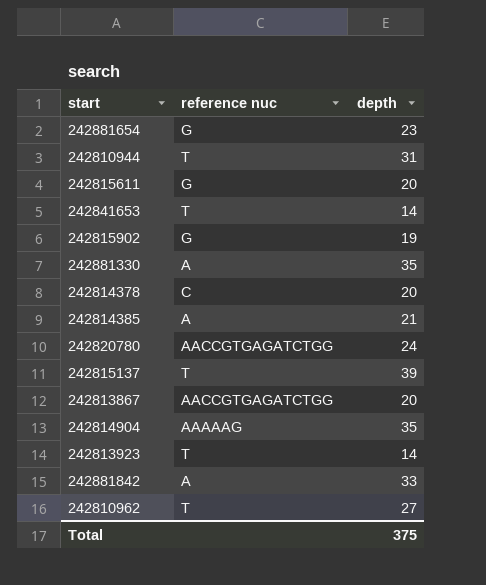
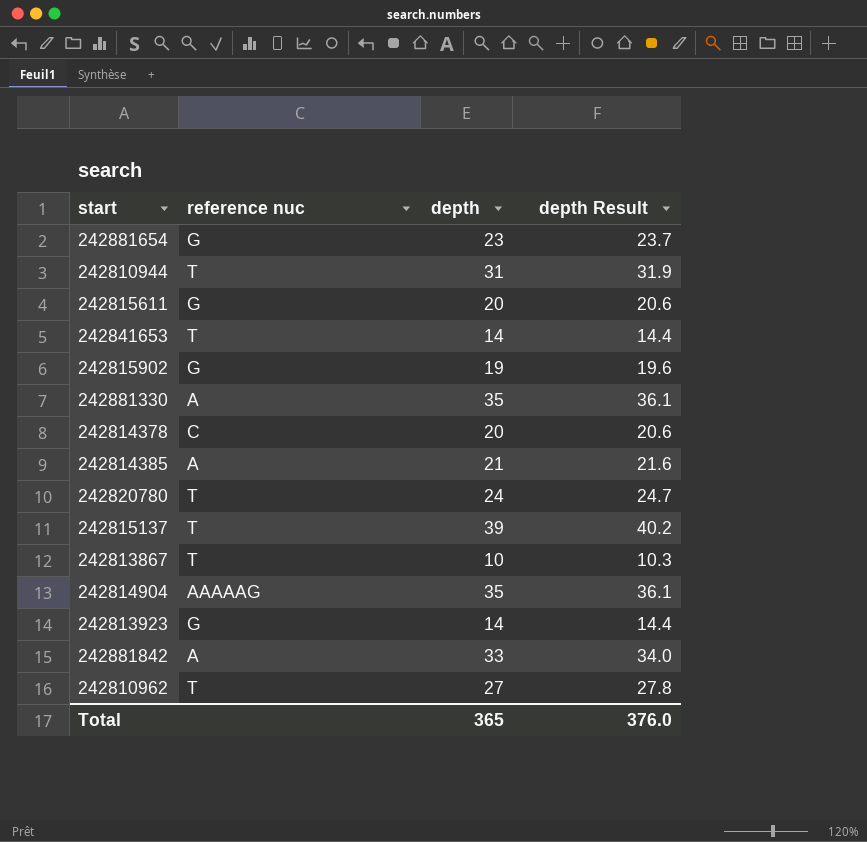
column depth Result | formula: none -> [depth] * 1.03
242820780 | reference nuc: AACCGTGAGATCTGG -> T
242813867 | reference nuc: AACCGTGAGATCTGG -> T
242813867 | depth: 20 -> 10
242813923 | reference nuc: T -> G
Total | depth: 375 -> 365

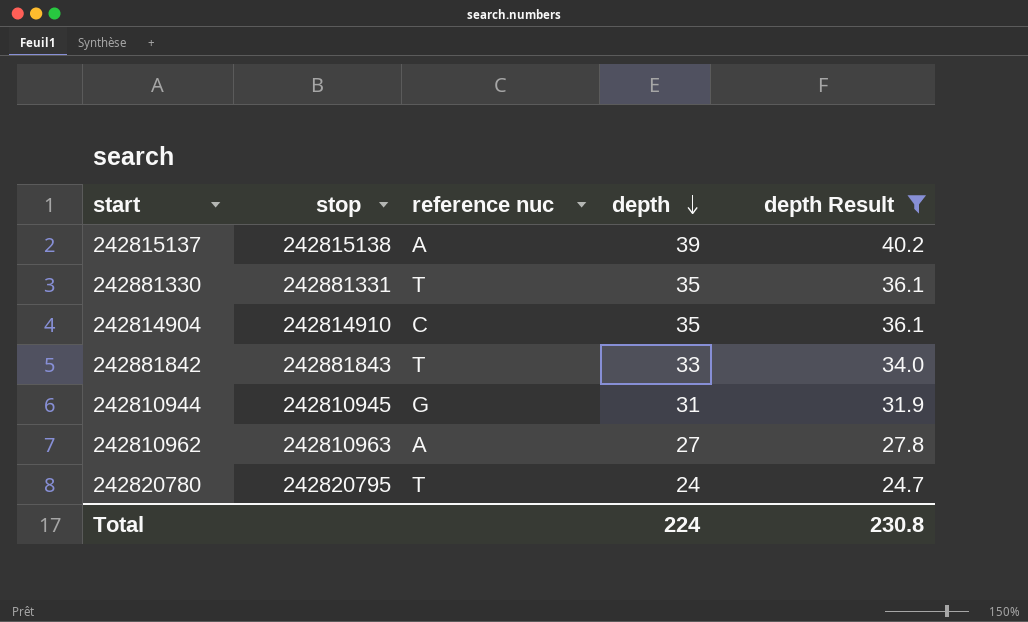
filter: none -> depth Result >= 24.7
row order: none -> depth descending
column stop | position: none -> 2
242815137 | reference nuc: T -> A
242881330 | reference nuc: A -> T
242814904 | reference nuc: AAAAAG -> C
242881842 | reference nuc: A -> T
242810944 | reference nuc: T -> G
242810962 | reference nuc: T -> A
Total | depth: 365 -> 224
Total | depth Result: 376.0 -> 230.8

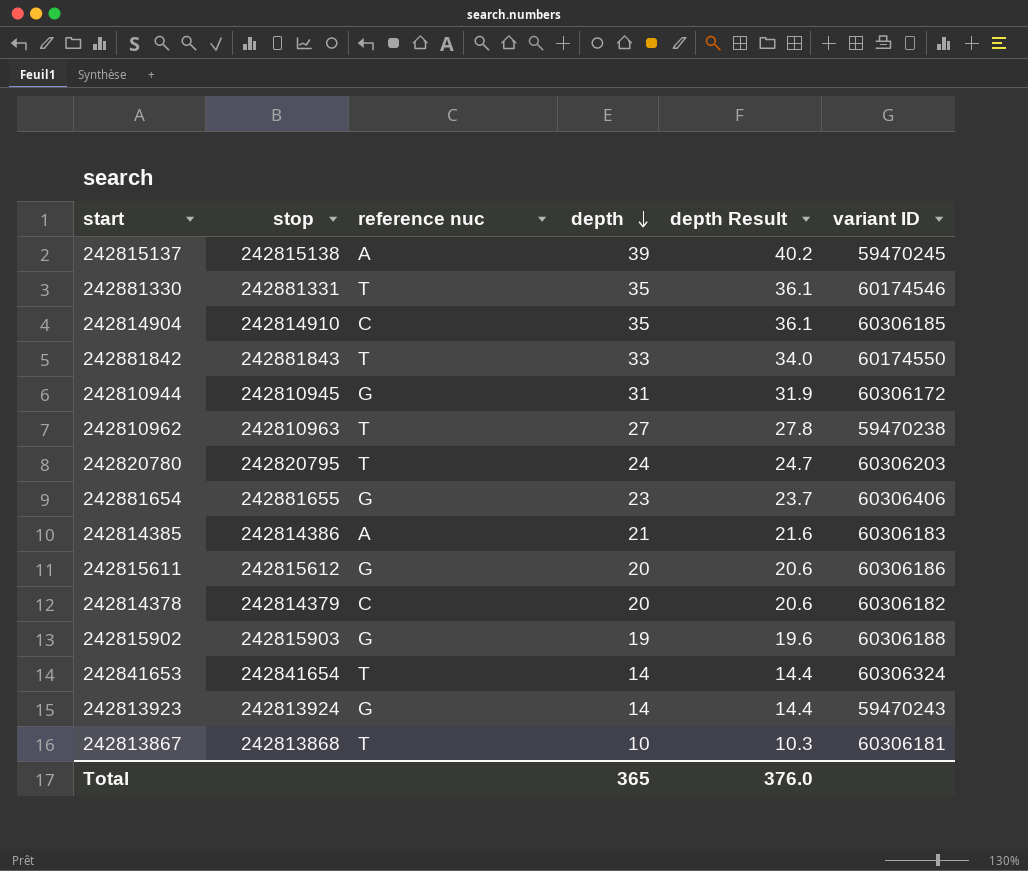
filter: depth Result >= 24.7 -> none
column variant ID | position: none -> 6
242810962 | reference nuc: A -> T
Total | depth: 224 -> 365
Total | depth Result: 230.8 -> 376.0

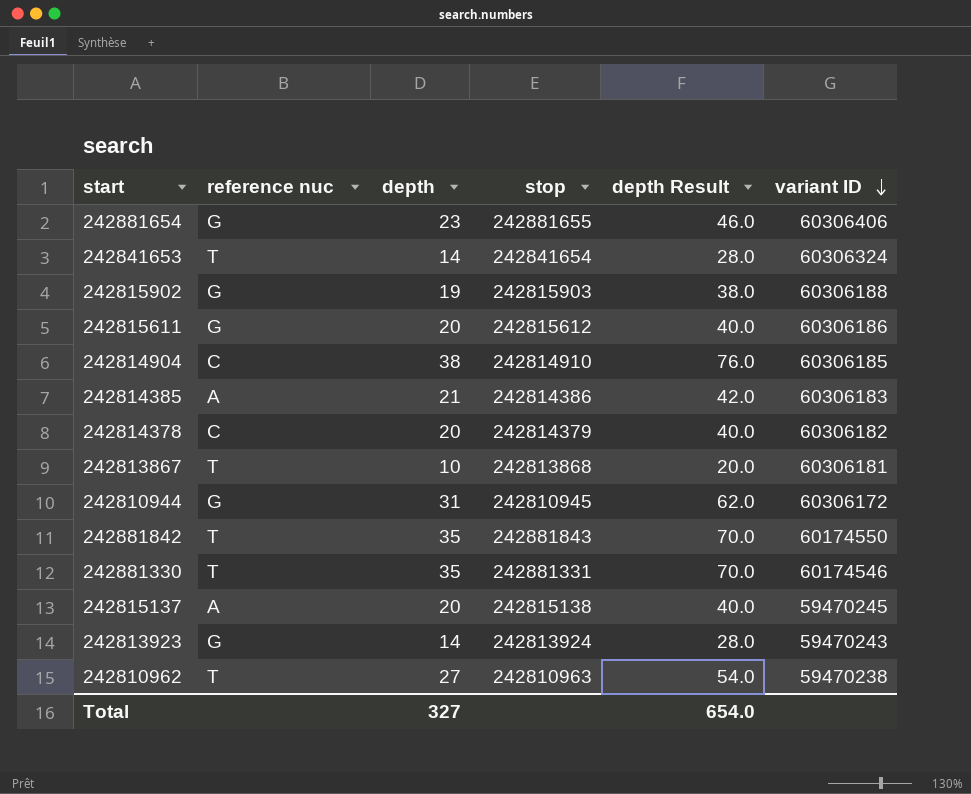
row order: depth descending -> variant ID descending
column stop | position: 2 -> 4
column depth Result | formula: [depth] * 1.03 -> [depth] * 2
row 242820780: 242820795 | T | 24 | 24.7 | 60306203 -> none
242814904 | depth: 35 -> 38
242881842 | depth: 33 -> 35
242815137 | depth: 39 -> 20
Total | depth: 365 -> 327
Total | depth Result: 376.0 -> 654.0

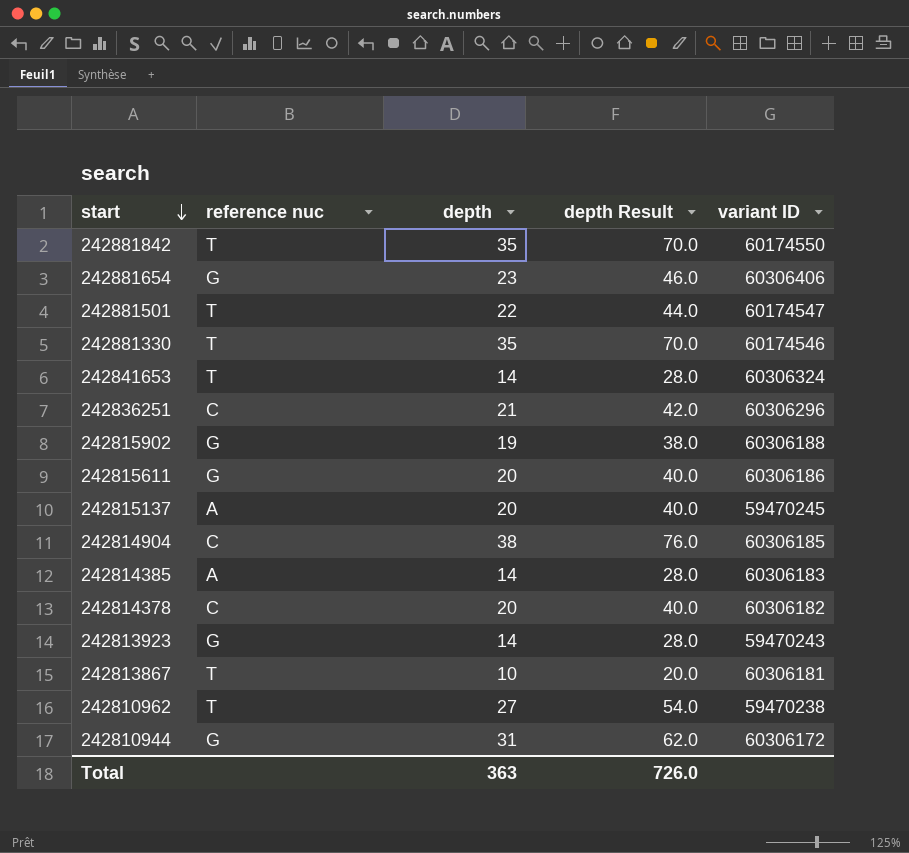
row order: variant ID descending -> start descending
column stop | position: 4 -> none
row 242881501: none -> T | 22 | 44.0 | 60174547
row 242836251: none -> C | 21 | 42.0 | 60306296
242814385 | depth: 21 -> 14
242814385 | depth Result: 42.0 -> 28.0
Total | depth: 327 -> 363
Total | depth Result: 654.0 -> 726.0

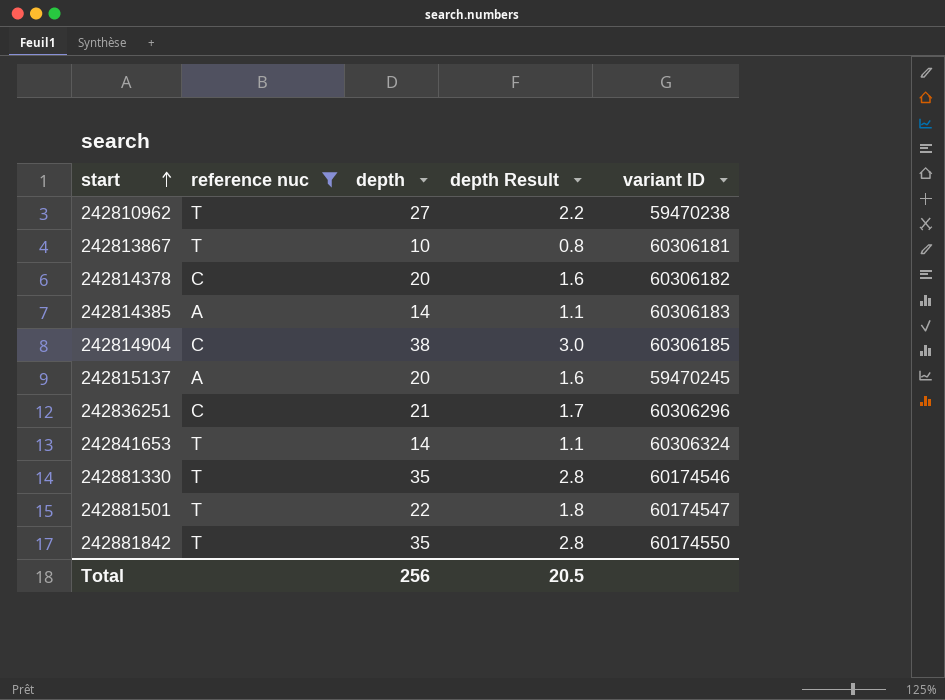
filter: none -> reference nuc != G
row order: start descending -> start ascending
column depth Result | formula: [depth] * 2 -> [depth] * 0.08
Total | depth: 363 -> 256
Total | depth Result: 726.0 -> 20.5

